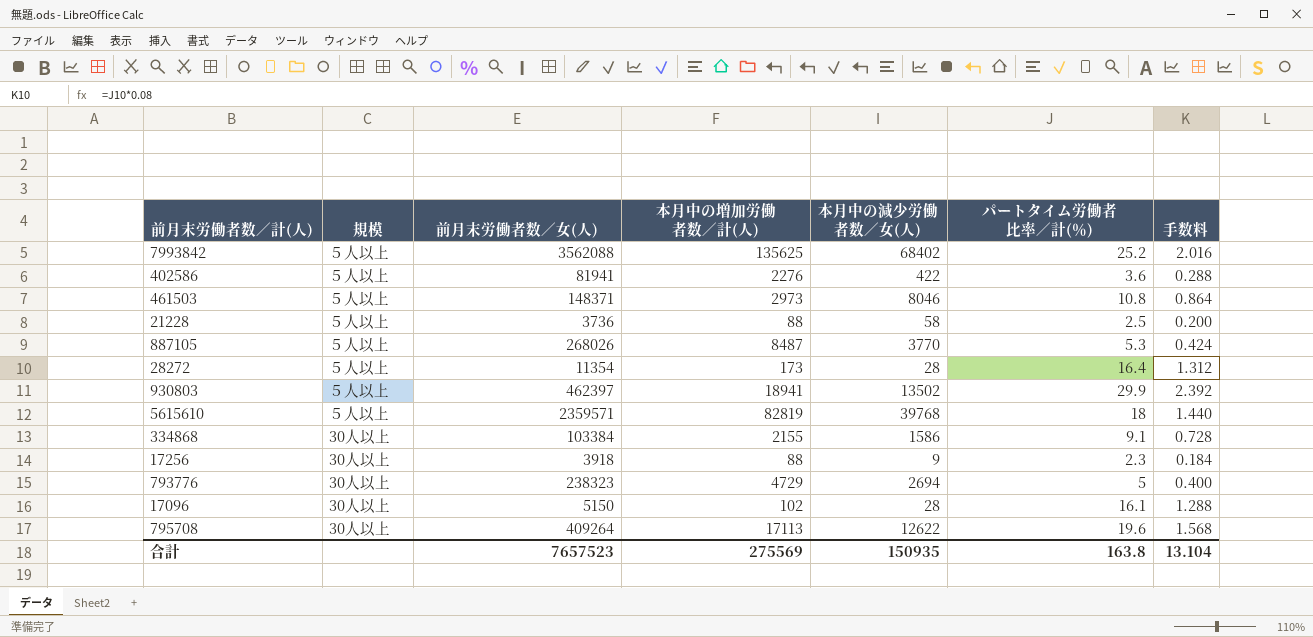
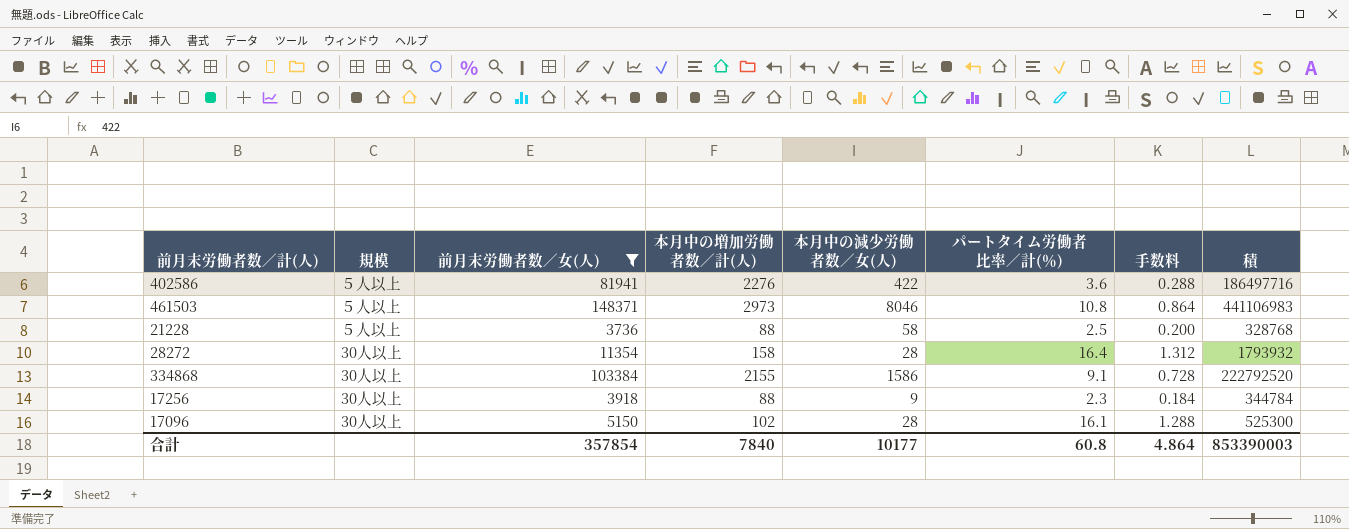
filter: none -> 前月末労働者数／女(人) <= 148371
column 積 | formula: none -> [前月末労働者数／女(人)] * [本月中の増加労働者数／計(人)]
28272 | 規模: ５人以上 -> 30人以上
28272 | 本月中の増加労働者数／計(人): 173 -> 158
合計 | 前月末労働者数／女(人): 7657523 -> 357854
合計 | 本月中の増加労働者数／計(人): 275569 -> 7840
合計 | 本月中の減少労働者数／女(人): 150935 -> 10177
合計 | パートタイム労働者比率／計(％): 163.8 -> 60.8
合計 | 手数料: 13.104 -> 4.864

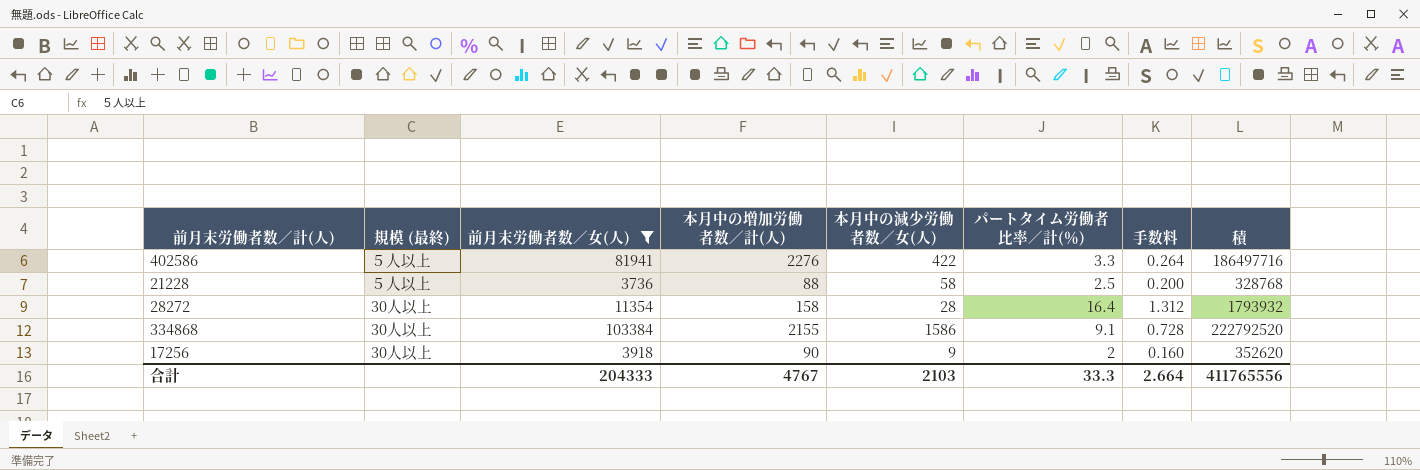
column name: 規模 -> 規模 (最終)
row 461503: ５人以上 | 148371 | 2973 | 8046 | 10.8 | 0.864 | 441106983 -> none
row 17096: 30人以上 | 5150 | 102 | 28 | 16.1 | 1.288 | 525300 -> none
402586 | パートタイム労働者比率／計(％): 3.6 -> 3.3
402586 | 手数料: 0.288 -> 0.264
17256 | 本月中の増加労働者数／計(人): 88 -> 90
17256 | パートタイム労働者比率／計(％): 2.3 -> 2
17256 | 手数料: 0.184 -> 0.160
17256 | 積: 344784 -> 352620
合計 | 前月末労働者数／女(人): 357854 -> 204333
合計 | 本月中の増加労働者数／計(人): 7840 -> 4767
合計 | 本月中の減少労働者数／女(人): 10177 -> 2103
合計 | パートタイム労働者比率／計(％): 60.8 -> 33.3
合計 | 手数料: 4.864 -> 2.664
合計 | 積: 853390003 -> 411765556

